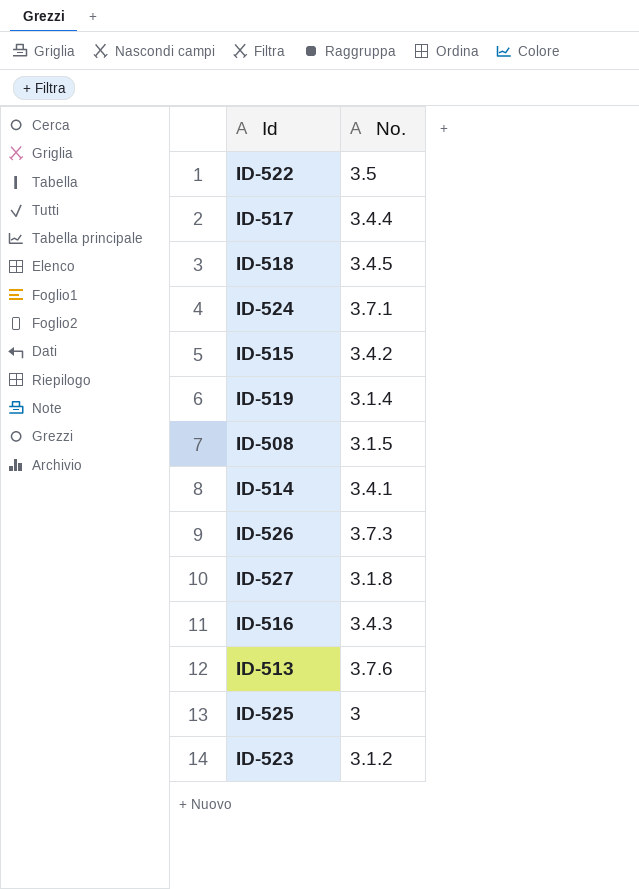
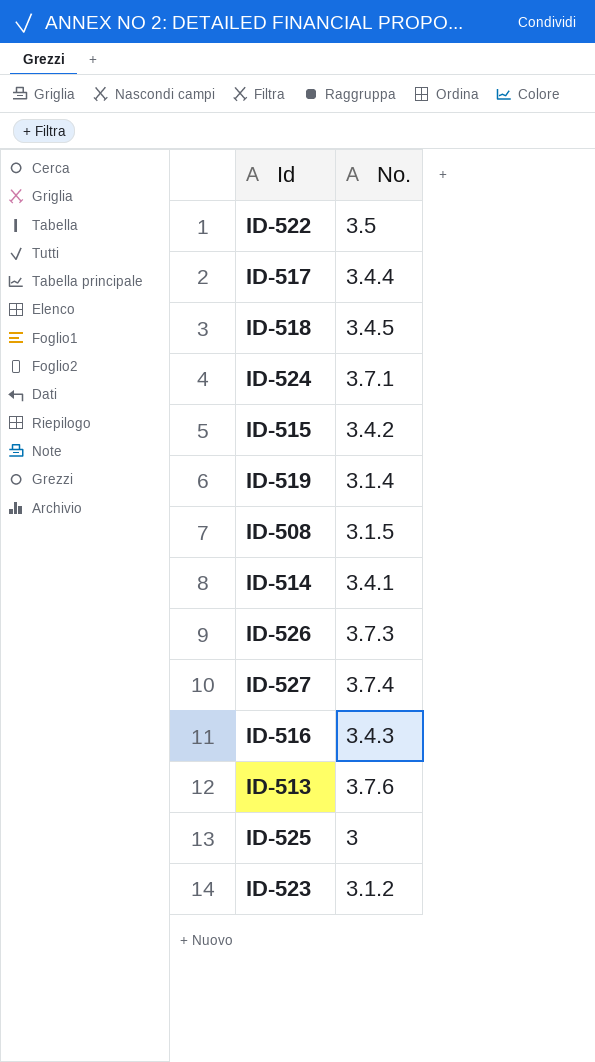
ID-527 | No.: 3.1.8 -> 3.7.4

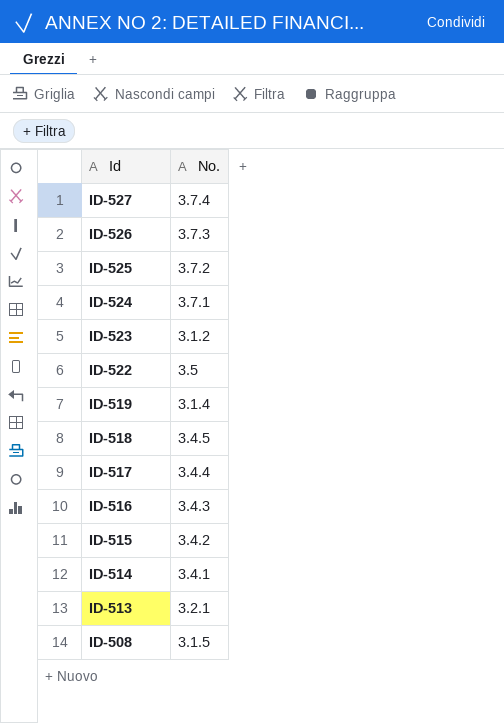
row order: none -> Id descending
ID-525 | No.: 3 -> 3.7.2
ID-513 | No.: 3.7.6 -> 3.2.1

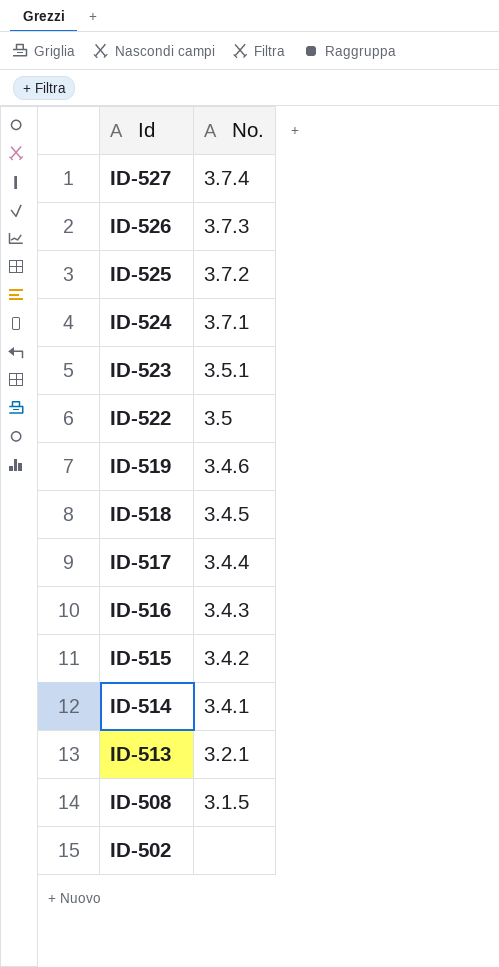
ID-523 | No.: 3.1.2 -> 3.5.1
ID-519 | No.: 3.1.4 -> 3.4.6
row ID-502: none -> none

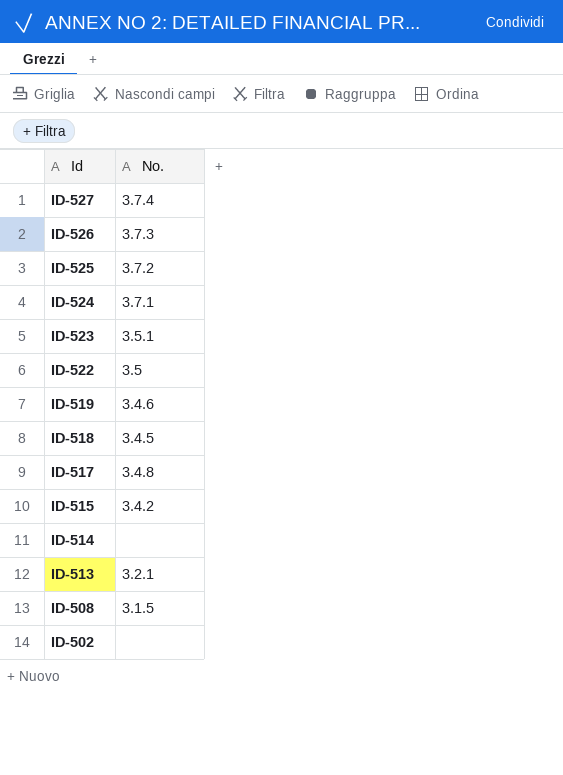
row ID-516: 3.4.3 -> none
ID-517 | No.: 3.4.4 -> 3.4.8
ID-514 | No.: 3.4.1 -> none

